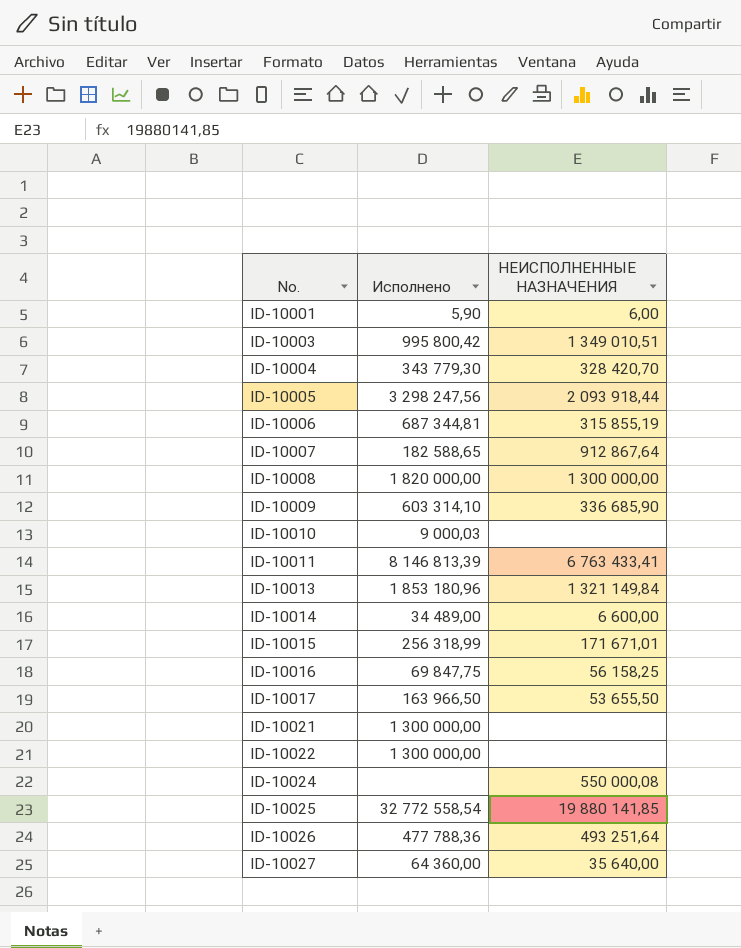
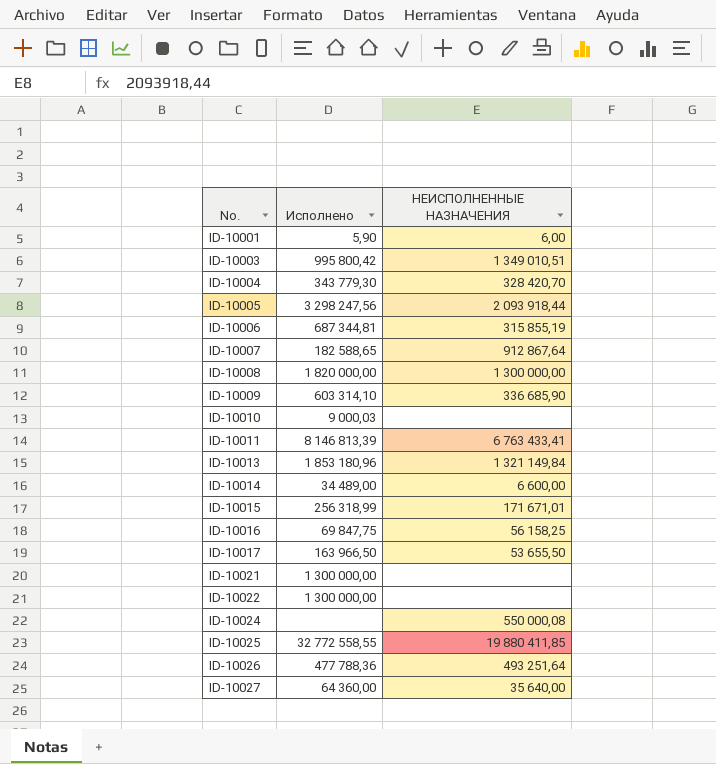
ID-10025 | Исполнено: 32 772 558,54 -> 32 772 558,55
ID-10025 | НЕИСПОЛНЕННЫЕ НАЗНАЧЕНИЯ: 19 880 141,85 -> 19 880 411,85

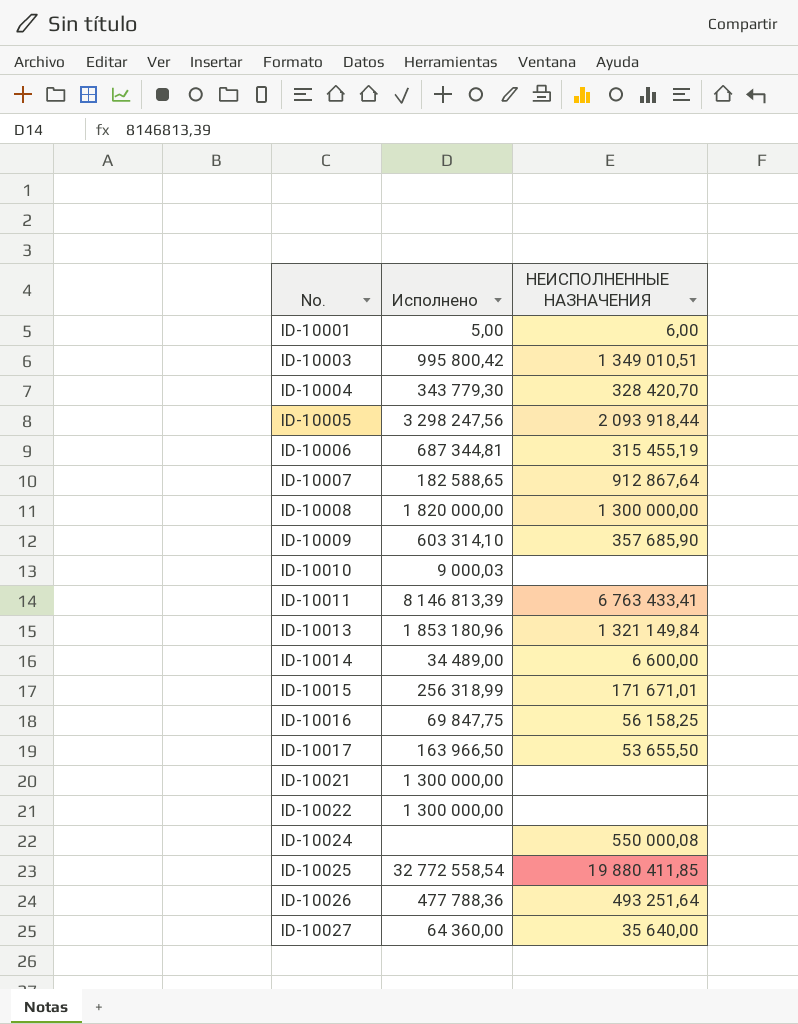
ID-10001 | Исполнено: 5,90 -> 5,00
ID-10006 | НЕИСПОЛНЕННЫЕ НАЗНАЧЕНИЯ: 315 855,19 -> 315 455,19
ID-10009 | НЕИСПОЛНЕННЫЕ НАЗНАЧЕНИЯ: 336 685,90 -> 357 685,90
ID-10025 | Исполнено: 32 772 558,55 -> 32 772 558,54

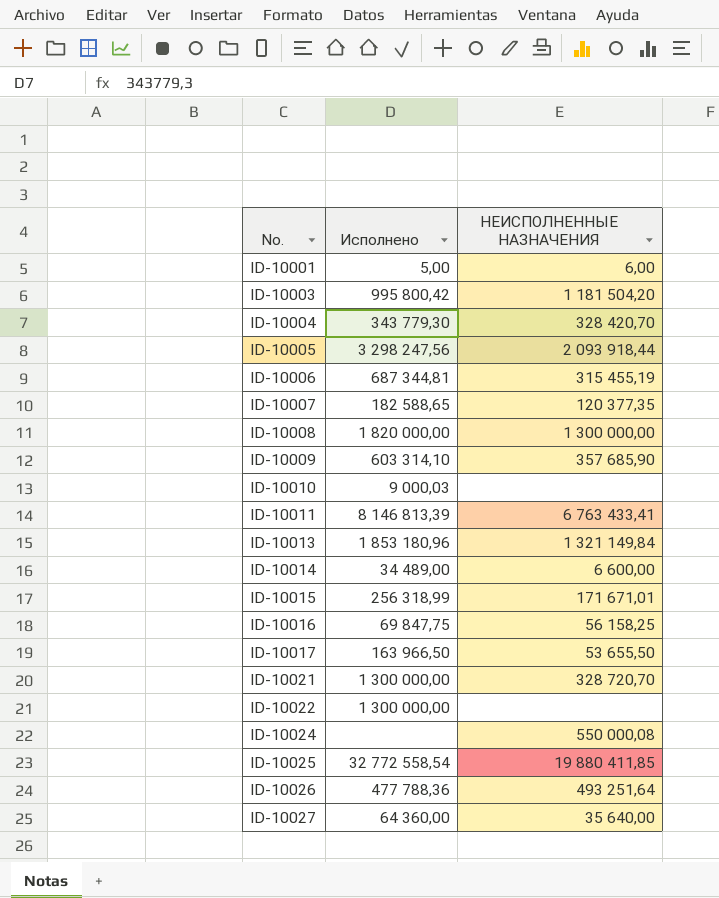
ID-10003 | НЕИСПОЛНЕННЫЕ НАЗНАЧЕНИЯ: 1 349 010,51 -> 1 181 504,20
ID-10007 | НЕИСПОЛНЕННЫЕ НАЗНАЧЕНИЯ: 912 867,64 -> 120 377,35
ID-10021 | НЕИСПОЛНЕННЫЕ НАЗНАЧЕНИЯ: none -> 328 720,70

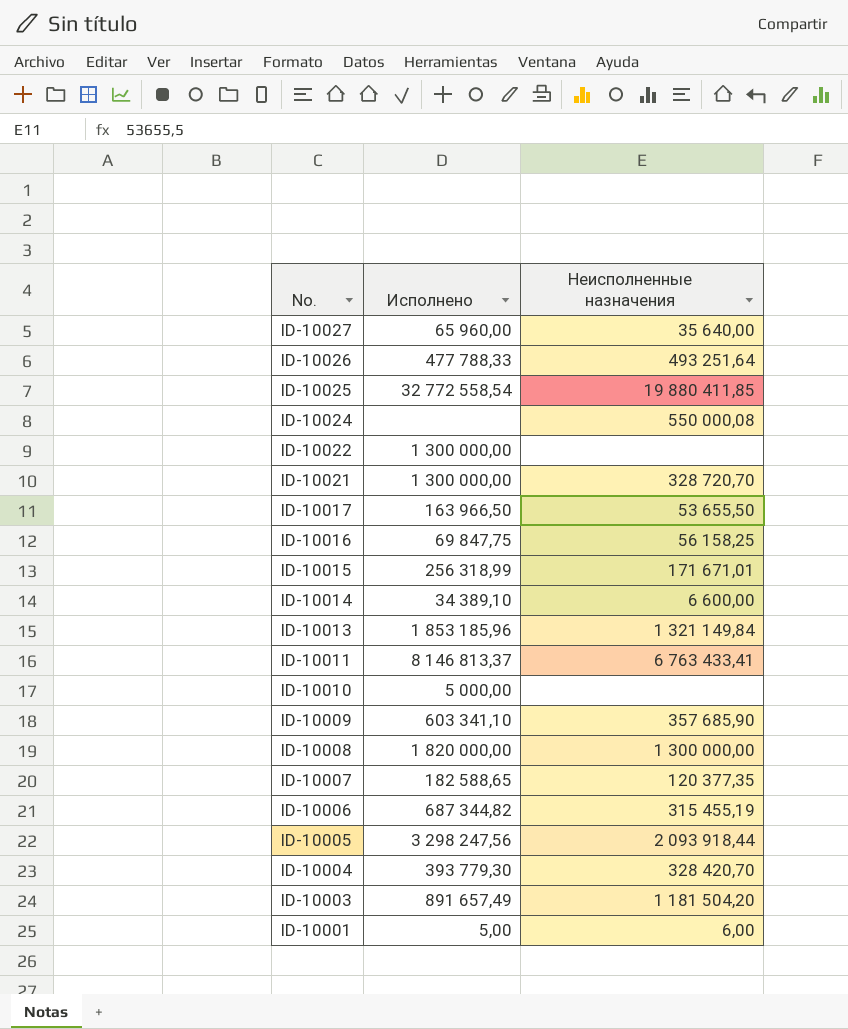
row order: No. ascending -> No. descending
column name: НЕИСПОЛНЕННЫЕ НАЗНАЧЕНИЯ -> Неисполненные назначения
ID-10027 | Исполнено: 64 360,00 -> 65 960,00
ID-10026 | Исполнено: 477 788,36 -> 477 788,33
ID-10014 | Исполнено: 34 489,00 -> 34 389,10
ID-10013 | Исполнено: 1 853 180,96 -> 1 853 185,96
ID-10011 | Исполнено: 8 146 813,39 -> 8 146 813,37
ID-10010 | Исполнено: 9 000,03 -> 5 000,00
ID-10009 | Исполнено: 603 314,10 -> 603 341,10
ID-10006 | Исполнено: 687 344,81 -> 687 344,82
ID-10004 | Исполнено: 343 779,30 -> 393 779,30
ID-10003 | Исполнено: 995 800,42 -> 891 657,49

